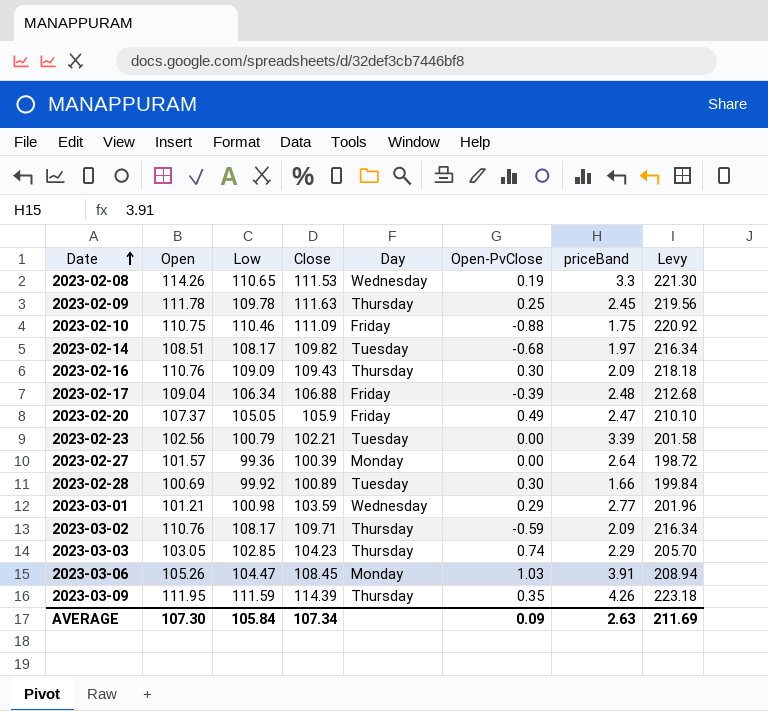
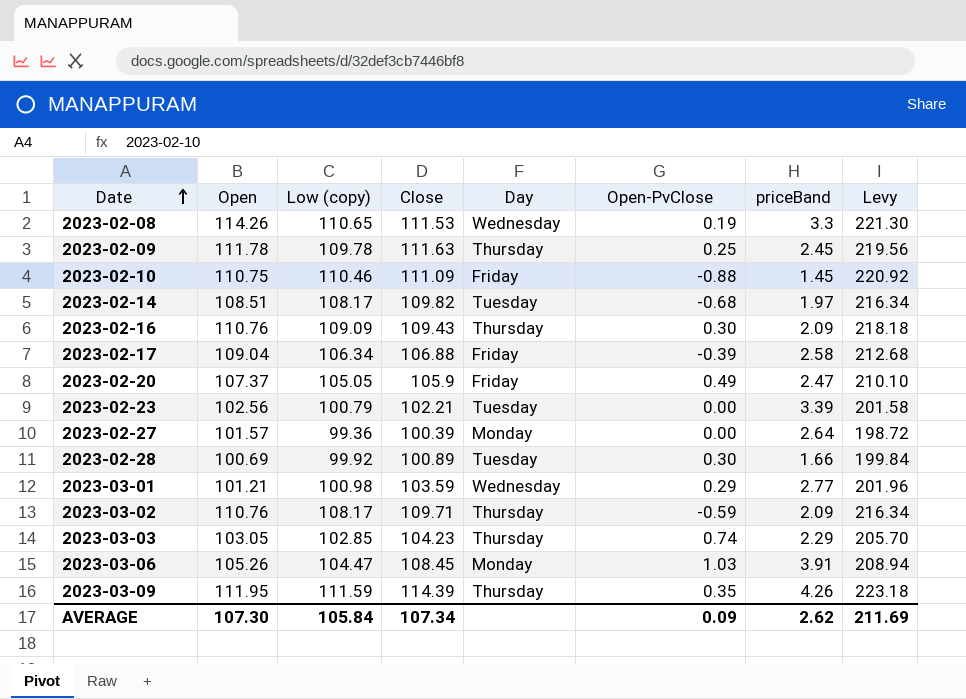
column name: Low -> Low (copy)
2023-02-10 | priceBand: 1.75 -> 1.45
2023-02-17 | priceBand: 2.48 -> 2.58
AVERAGE | priceBand: 2.63 -> 2.62

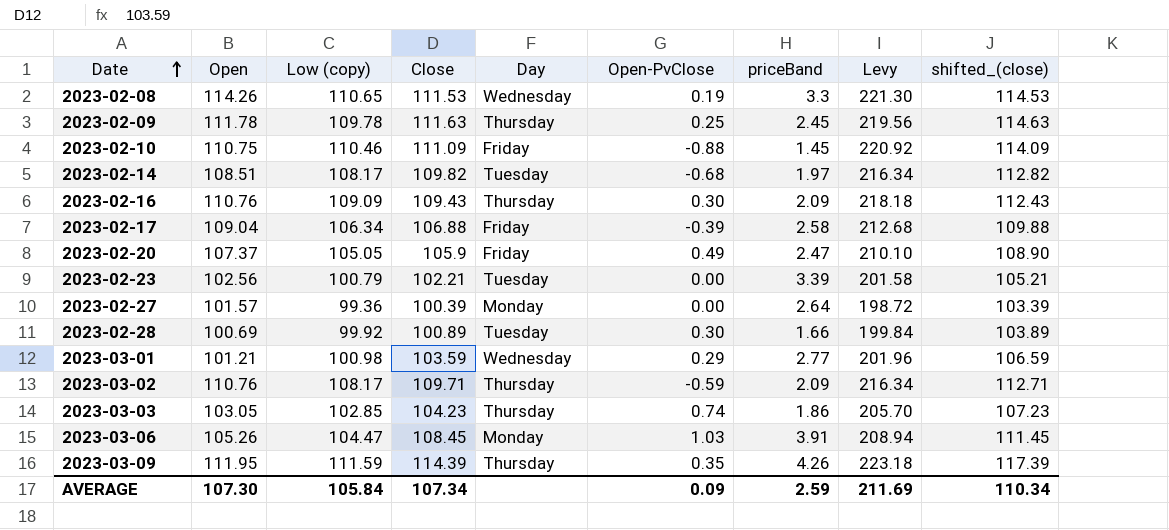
column shifted_(close) | formula: none -> [Close] + 3
2023-03-03 | priceBand: 2.29 -> 1.86
AVERAGE | priceBand: 2.62 -> 2.59

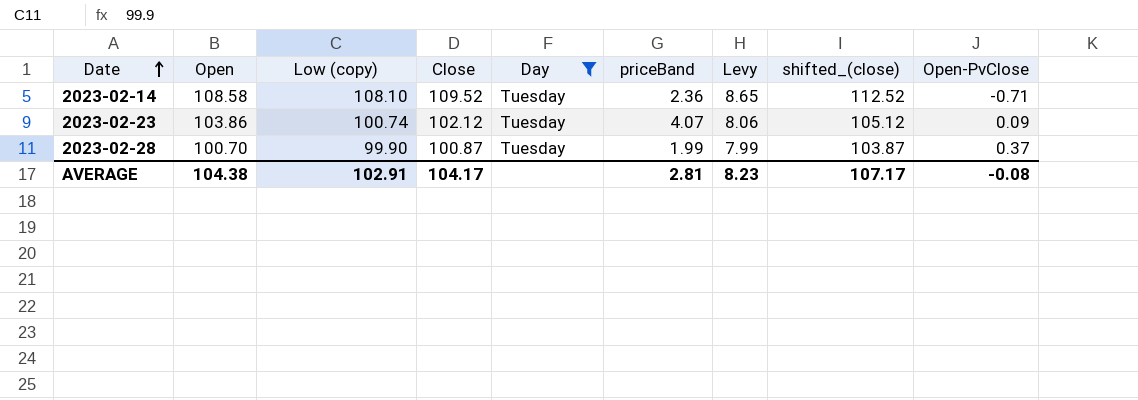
filter: none -> Day = Tuesday
column Levy | formula: [Low (copy)] * 2 -> [Low (copy)] * 0.08
column Open-PvClose | position: 6 -> 9
2023-02-14 | Open: 108.51 -> 108.58
2023-02-14 | Low (copy): 108.17 -> 108.10
2023-02-14 | Close: 109.82 -> 109.52
2023-02-14 | priceBand: 1.97 -> 2.36
2023-02-14 | shifted_(close): 112.82 -> 112.52
2023-02-14 | Open-PvClose: -0.68 -> -0.71
2023-02-23 | Open: 102.56 -> 103.86
2023-02-23 | Low (copy): 100.79 -> 100.74
2023-02-23 | Close: 102.21 -> 102.12
2023-02-23 | priceBand: 3.39 -> 4.07
2023-02-23 | shifted_(close): 105.21 -> 105.12
2023-02-23 | Open-PvClose: 0.00 -> 0.09
2023-02-28 | Open: 100.69 -> 100.70
2023-02-28 | Low (copy): 99.92 -> 99.90
2023-02-28 | Close: 100.89 -> 100.87
2023-02-28 | priceBand: 1.66 -> 1.99
2023-02-28 | shifted_(close): 103.89 -> 103.87
2023-02-28 | Open-PvClose: 0.30 -> 0.37
AVERAGE | Open: 107.30 -> 104.38
AVERAGE | Low (copy): 105.84 -> 102.91
AVERAGE | Close: 107.34 -> 104.17
AVERAGE | priceBand: 2.59 -> 2.81
AVERAGE | Levy: 211.69 -> 8.23
AVERAGE | shifted_(close): 110.34 -> 107.17
AVERAGE | Open-PvClose: 0.09 -> -0.08

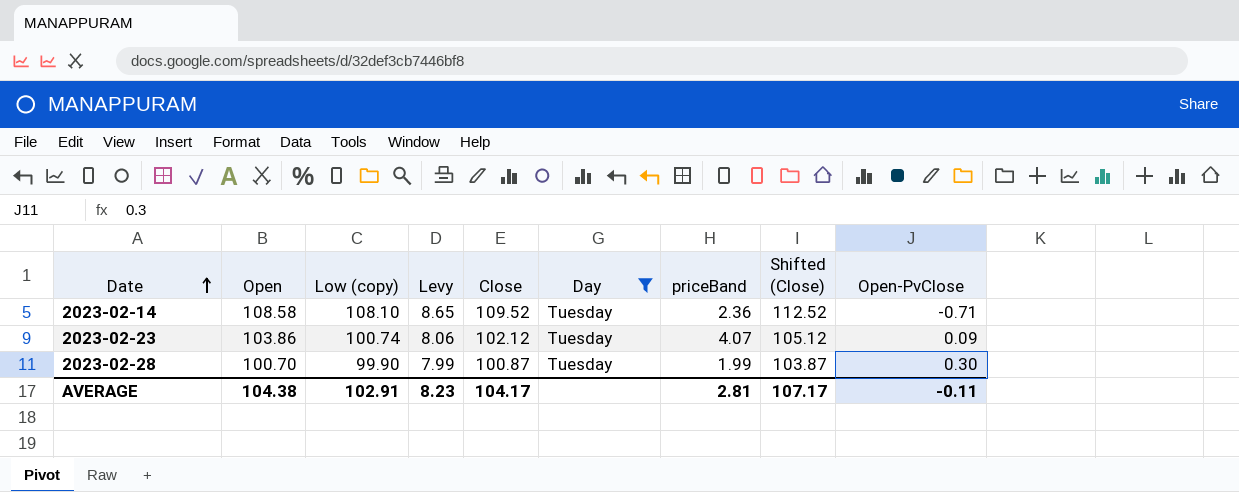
column Levy | position: 7 -> 4
column name: shifted_(close) -> Shifted (Close)
2023-02-28 | Open-PvClose: 0.37 -> 0.30
AVERAGE | Open-PvClose: -0.08 -> -0.11

